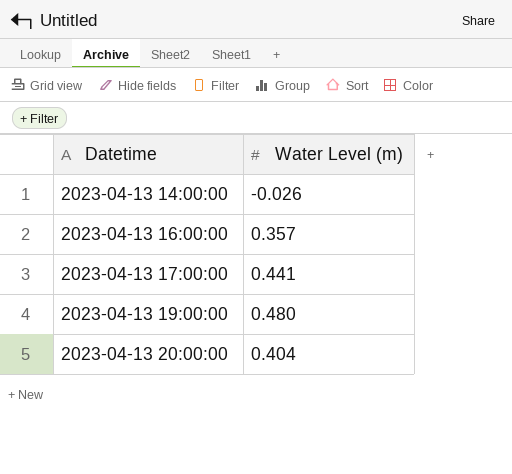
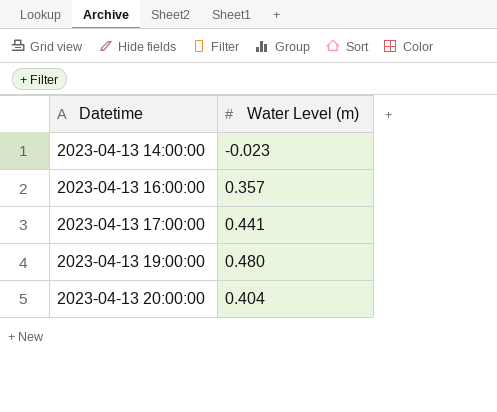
2023-04-13 14:00:00 | Water Level (m): -0.026 -> -0.023

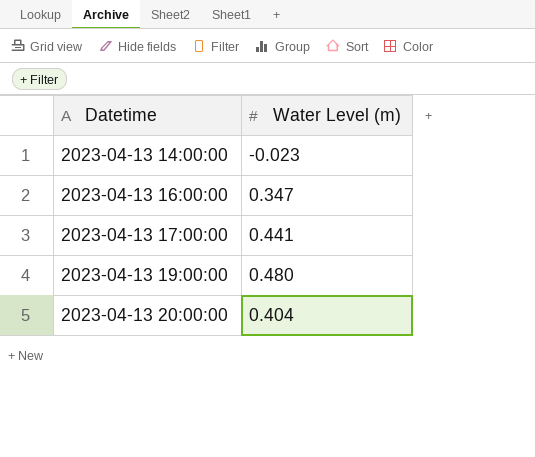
2023-04-13 16:00:00 | Water Level (m): 0.357 -> 0.347

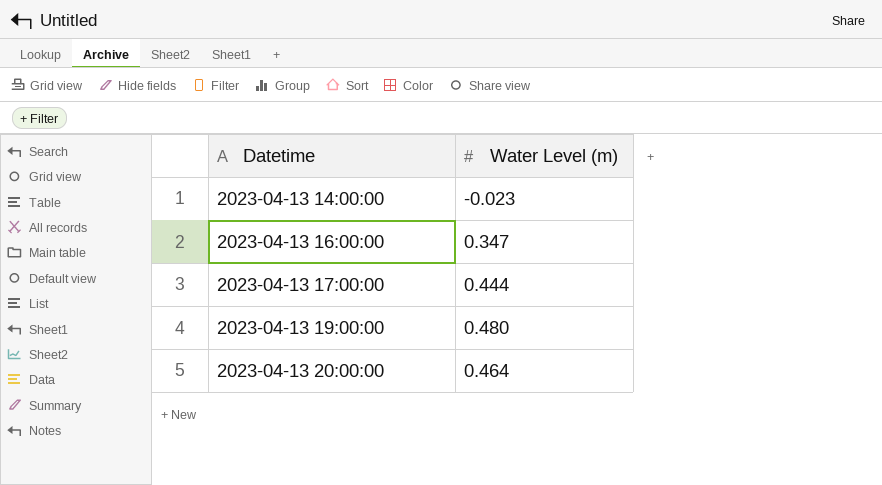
2023-04-13 17:00:00 | Water Level (m): 0.441 -> 0.444
2023-04-13 20:00:00 | Water Level (m): 0.404 -> 0.464

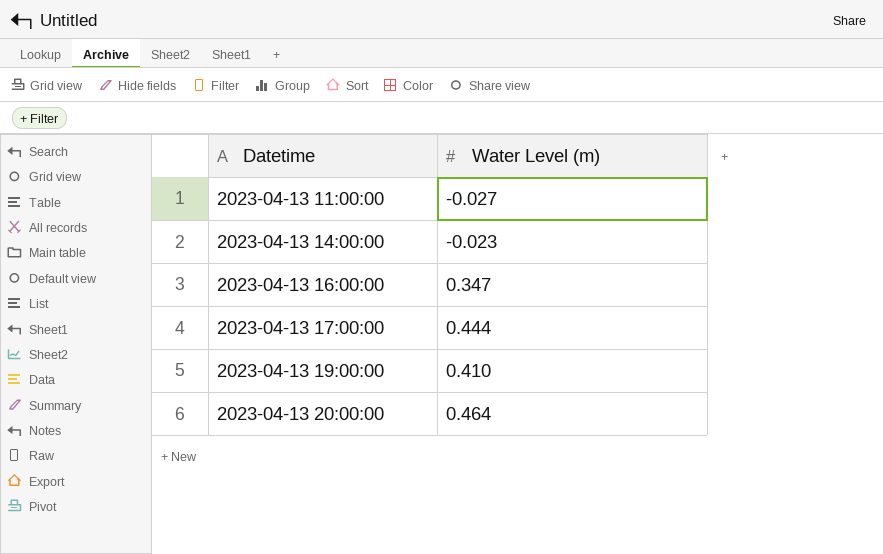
row 2023-04-13 11:00:00: none -> -0.027
2023-04-13 19:00:00 | Water Level (m): 0.480 -> 0.410

